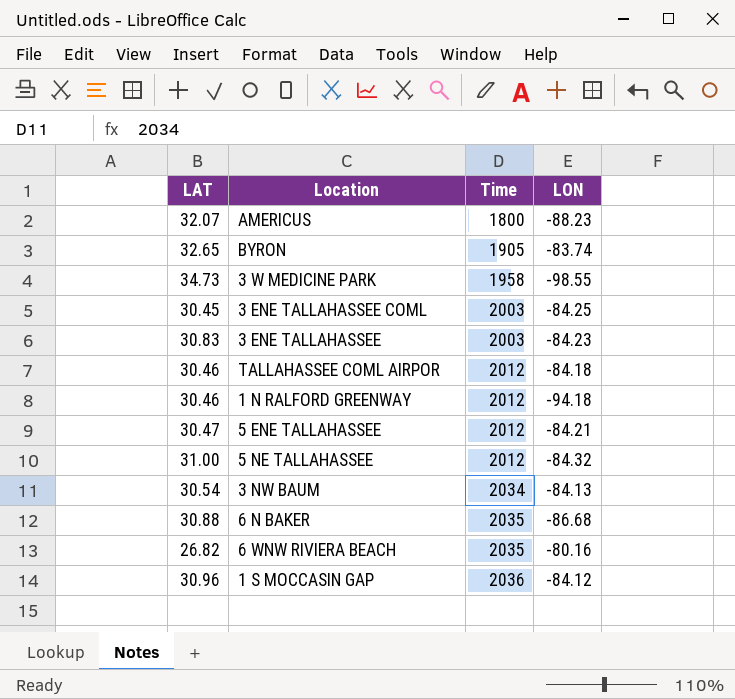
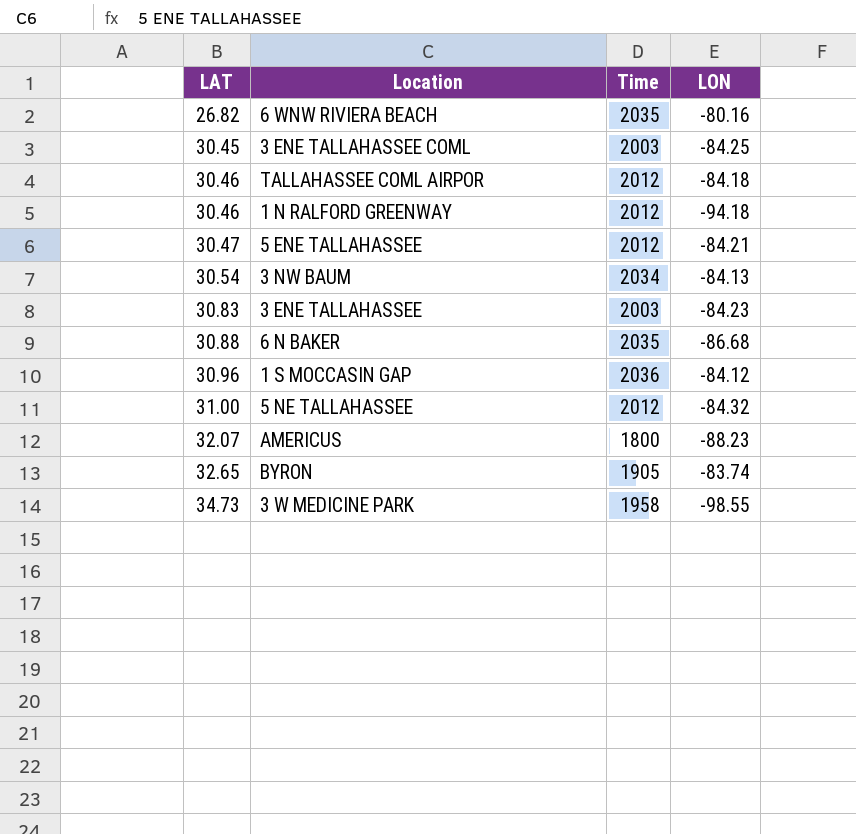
row order: Time ascending -> LAT ascending

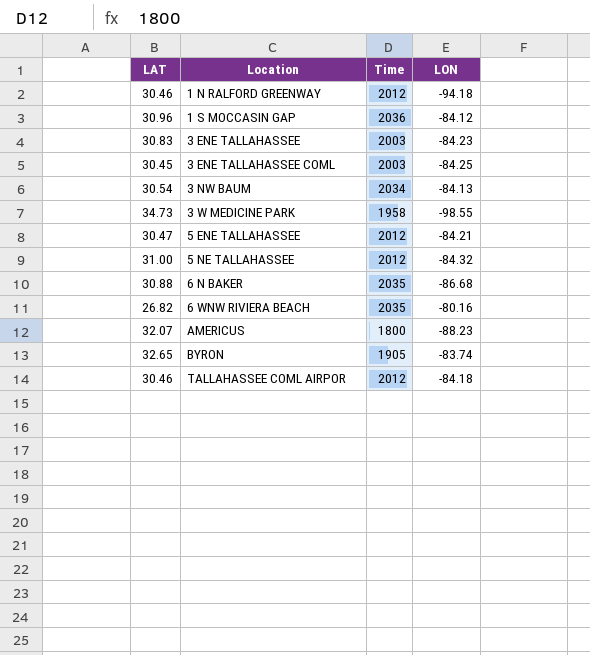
row order: LAT ascending -> Location ascending

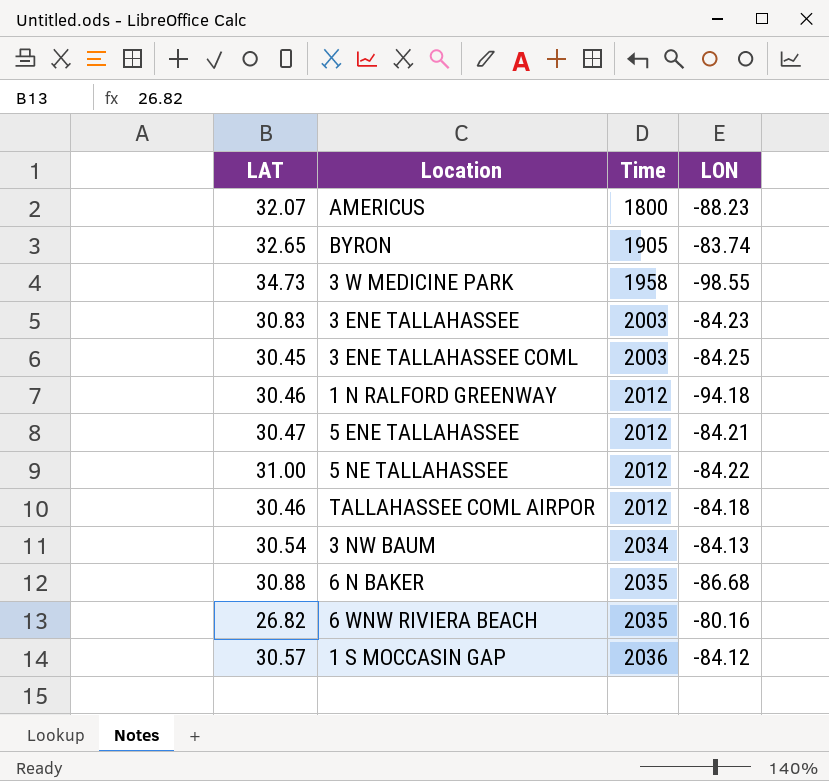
row order: Location ascending -> Time ascending
5 NE TALLAHASSEE | LON: -84.32 -> -84.22
1 S MOCCASIN GAP | LAT: 30.96 -> 30.57

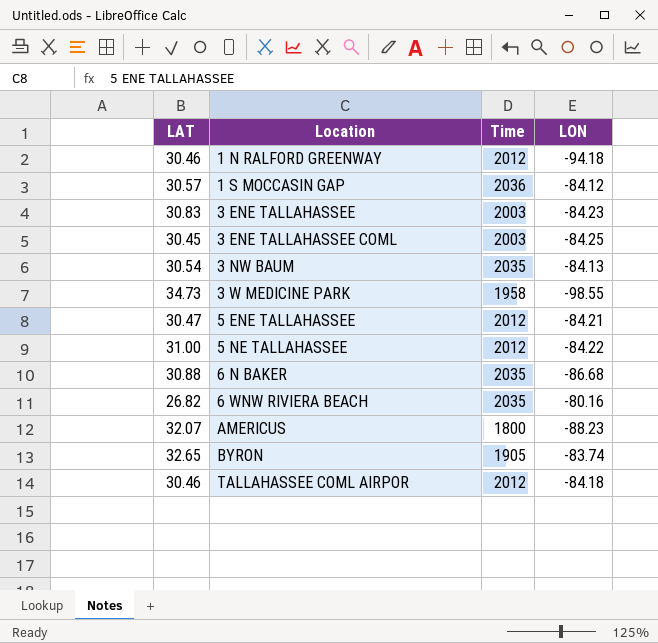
row order: Time ascending -> Location ascending
3 NW BAUM | Time: 2034 -> 2035

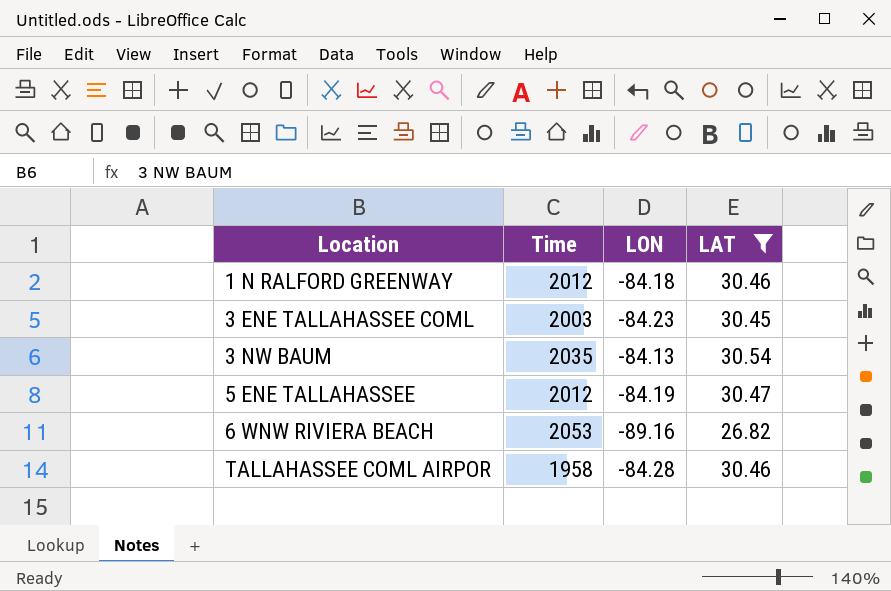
filter: none -> LAT <= 30.54
column LAT | position: 1 -> 4
1 N RALFORD GREENWAY | LON: -94.18 -> -84.18
3 ENE TALLAHASSEE COML | LON: -84.25 -> -84.23
5 ENE TALLAHASSEE | LON: -84.21 -> -84.19
6 WNW RIVIERA BEACH | Time: 2035 -> 2053
6 WNW RIVIERA BEACH | LON: -80.16 -> -89.16
TALLAHASSEE COML AIRPOR | Time: 2012 -> 1958
TALLAHASSEE COML AIRPOR | LON: -84.18 -> -84.28

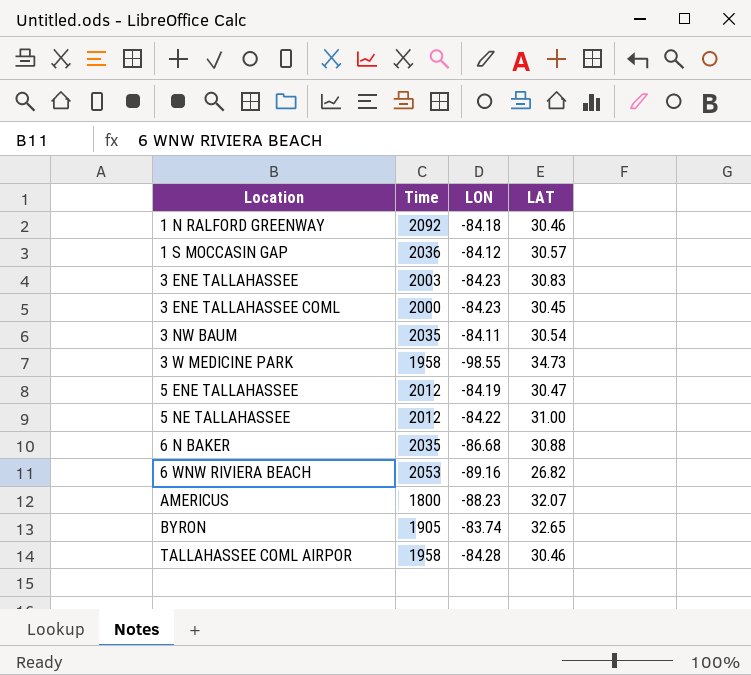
filter: LAT <= 30.54 -> none
1 N RALFORD GREENWAY | Time: 2012 -> 2092
3 ENE TALLAHASSEE COML | Time: 2003 -> 2000
3 NW BAUM | LON: -84.13 -> -84.11

